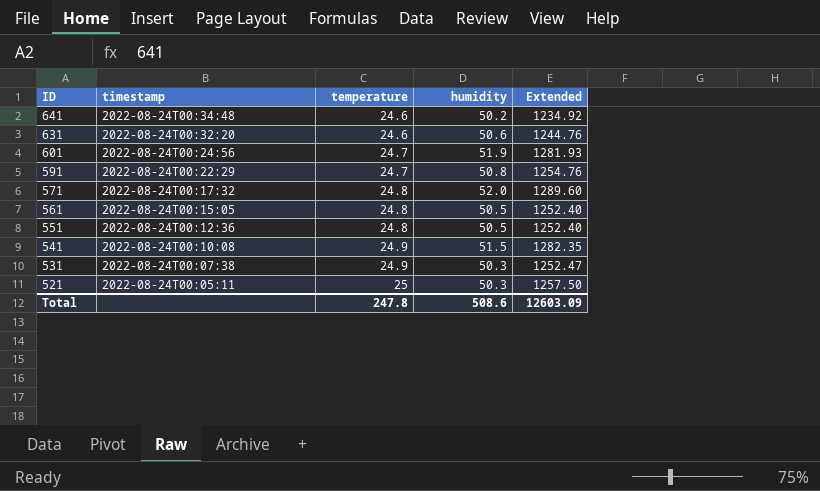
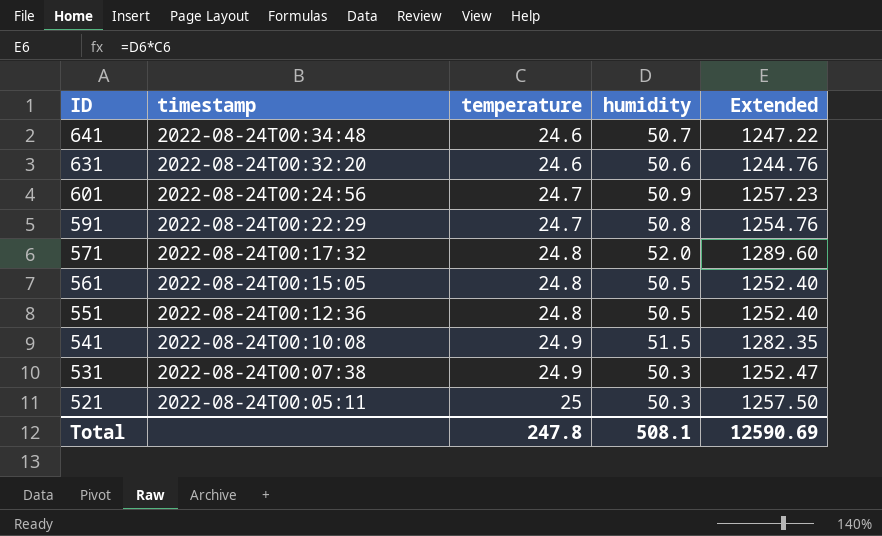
641 | humidity: 50.2 -> 50.7
641 | Extended: 1234.92 -> 1247.22
601 | humidity: 51.9 -> 50.9
601 | Extended: 1281.93 -> 1257.23
Total | humidity: 508.6 -> 508.1
Total | Extended: 12603.09 -> 12590.69

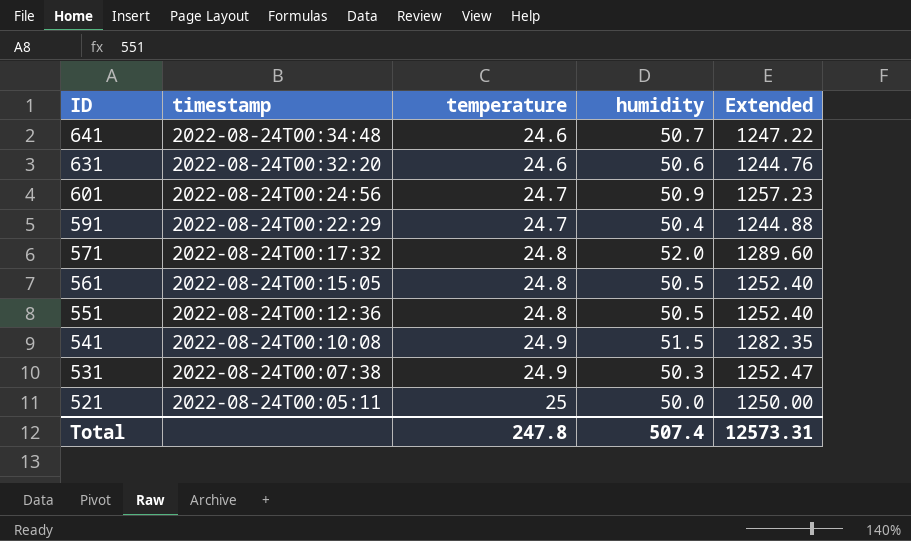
591 | humidity: 50.8 -> 50.4
591 | Extended: 1254.76 -> 1244.88
521 | humidity: 50.3 -> 50.0
521 | Extended: 1257.50 -> 1250.00
Total | humidity: 508.1 -> 507.4
Total | Extended: 12590.69 -> 12573.31

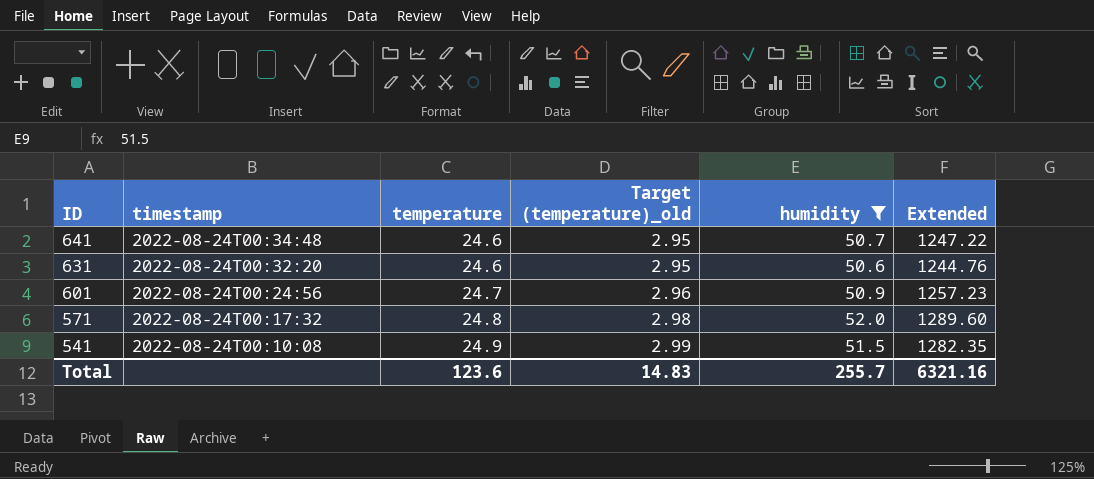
filter: none -> humidity >= 50.6
column Target (temperature)_old | formula: none -> [temperature] * 0.12
Total | temperature: 247.8 -> 123.6
Total | humidity: 507.4 -> 255.7
Total | Extended: 12573.31 -> 6321.16

